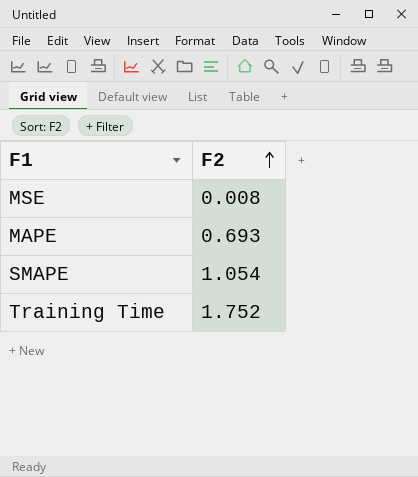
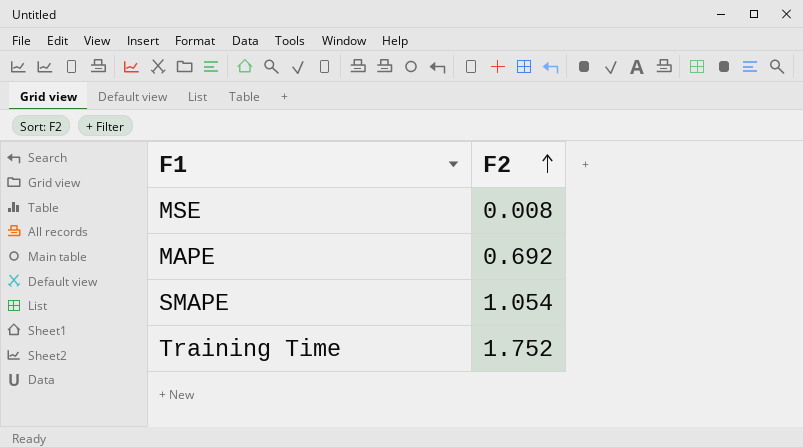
MAPE | F2: 0.693 -> 0.692

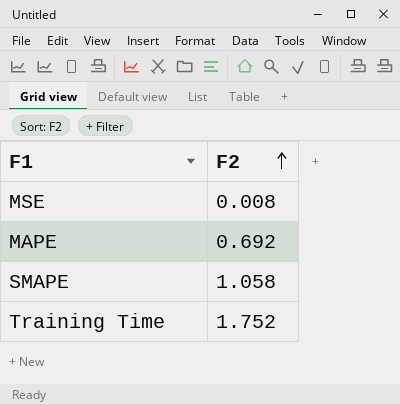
SMAPE | F2: 1.054 -> 1.058

